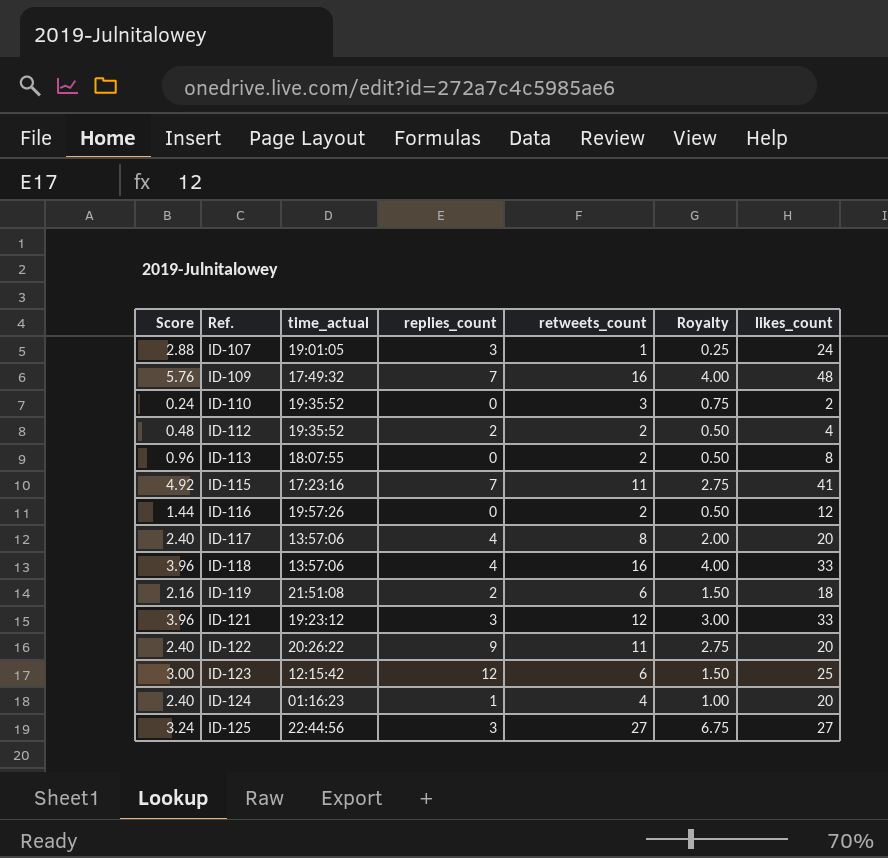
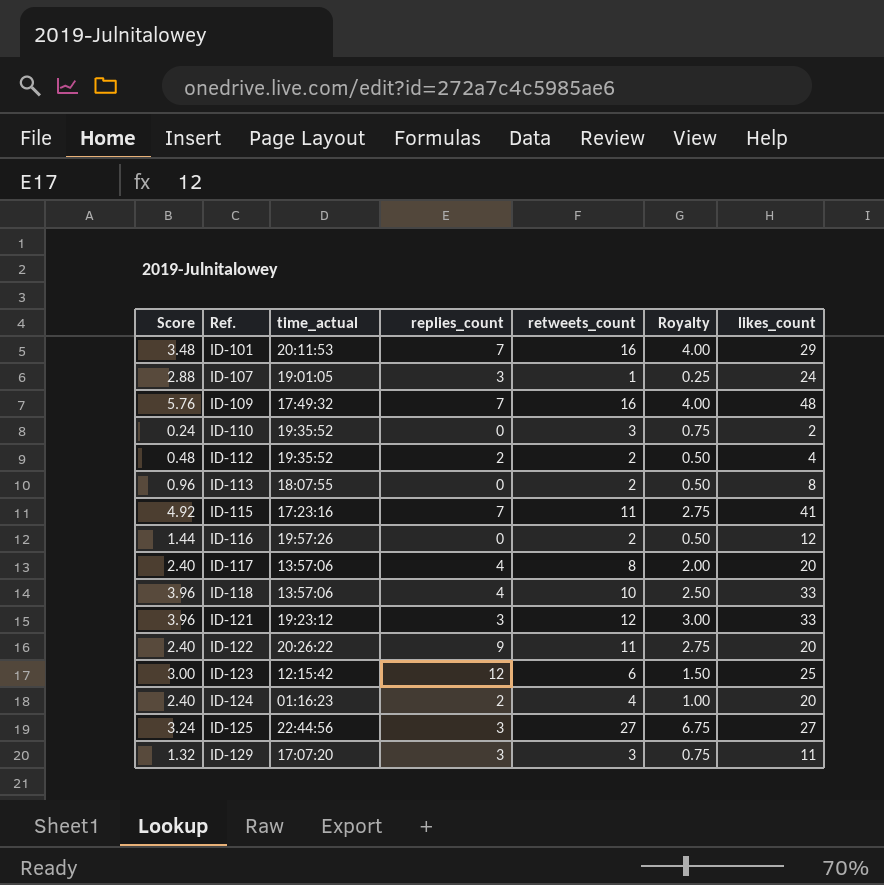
row ID-119: 2.16 | 21:51:08 | 2 | 6 | 1.50 | 18 -> none
row ID-101: none -> 3.48 | 20:11:53 | 7 | 16 | 4.00 | 29
ID-118 | retweets_count: 16 -> 10
ID-118 | Royalty: 4.00 -> 2.50
ID-124 | replies_count: 1 -> 2
row ID-129: none -> 1.32 | 17:07:20 | 3 | 3 | 0.75 | 11

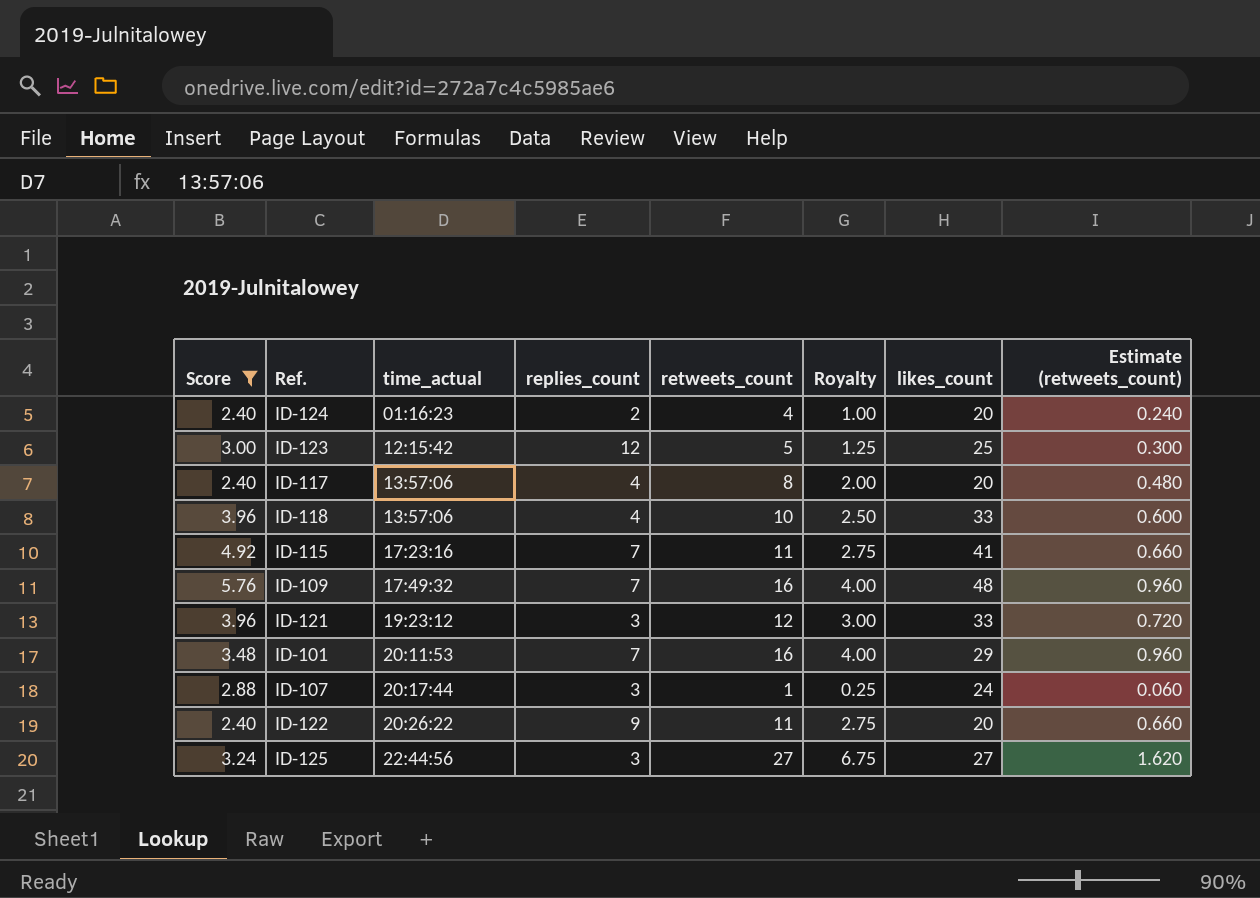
filter: none -> Score >= 2.40
row order: Ref. ascending -> time_actual ascending
column Estimate (retweets_count) | formula: none -> [retweets_count] * 0.06
ID-123 | retweets_count: 6 -> 5
ID-123 | Royalty: 1.50 -> 1.25
ID-107 | time_actual: 19:01:05 -> 20:17:44

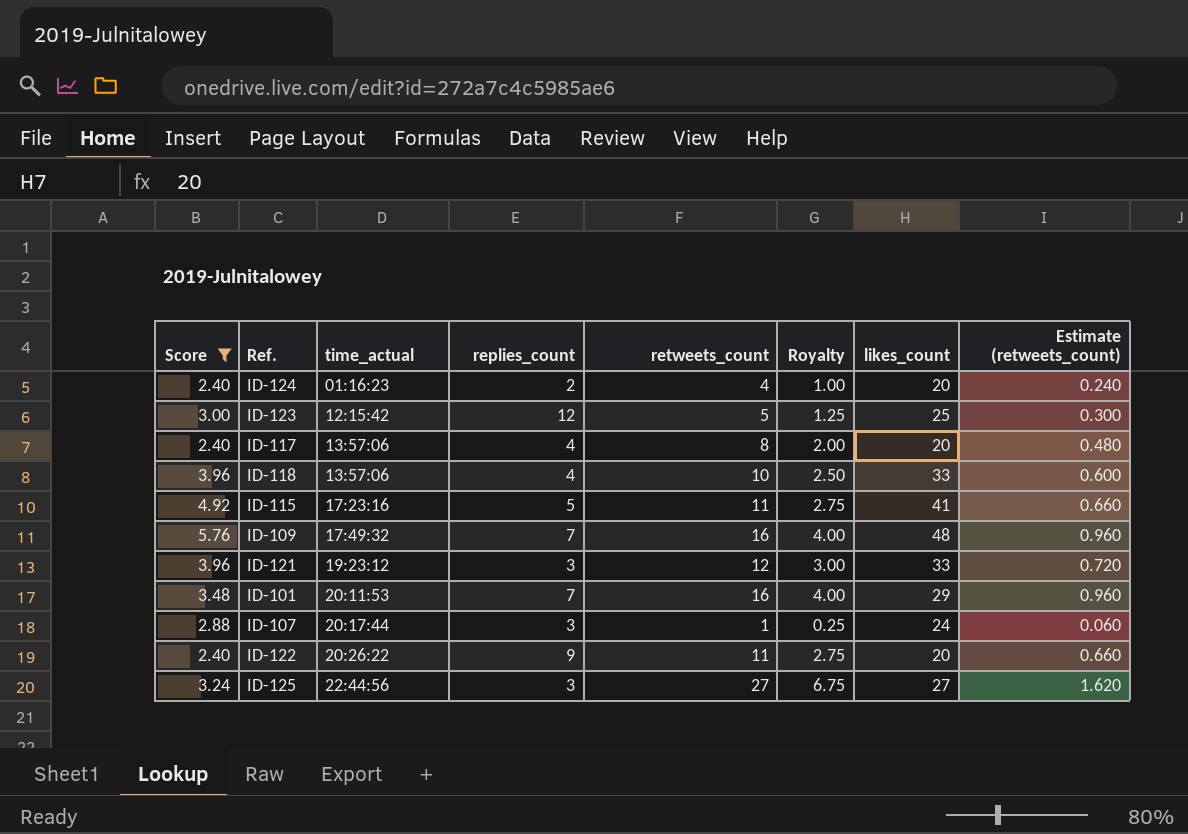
ID-115 | replies_count: 7 -> 5

